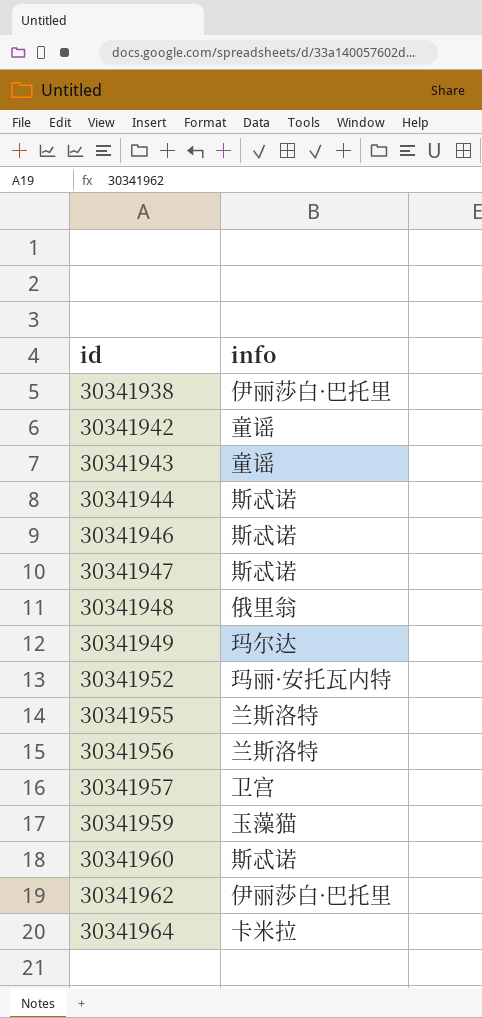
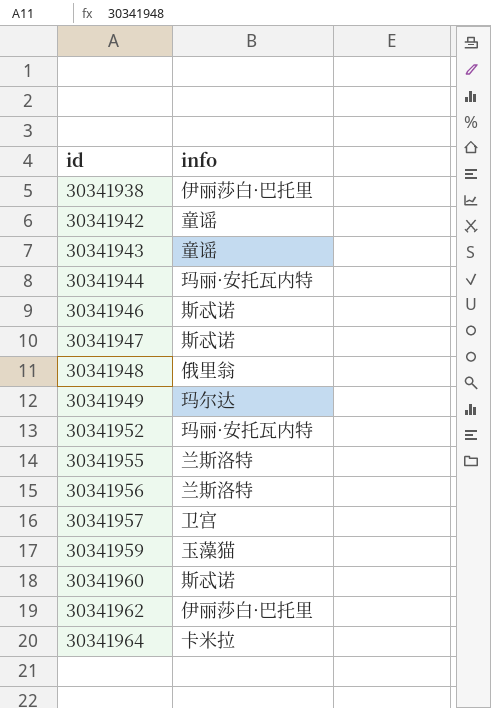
30341944 | info: 斯忒诺 -> 玛丽·安托瓦内特

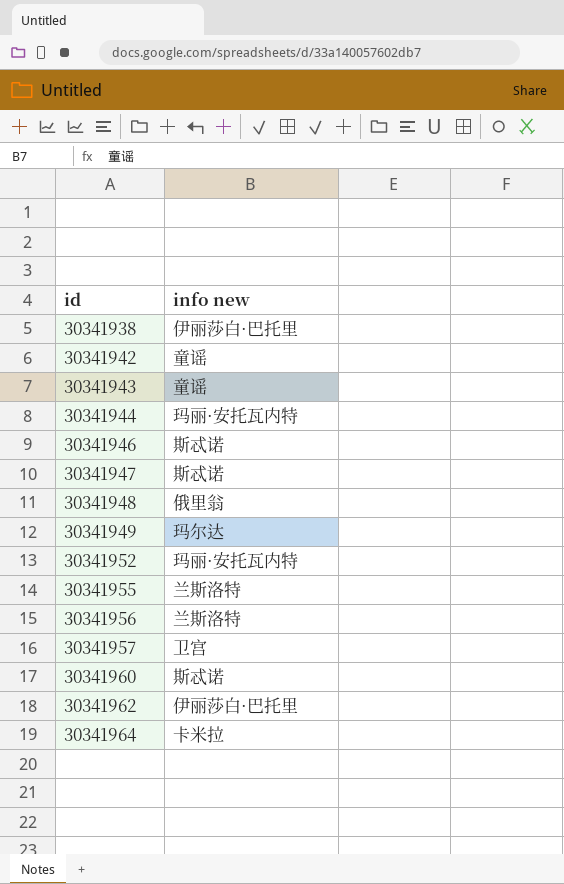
column name: info -> info new
row 30341959: 玉藻猫 -> none

